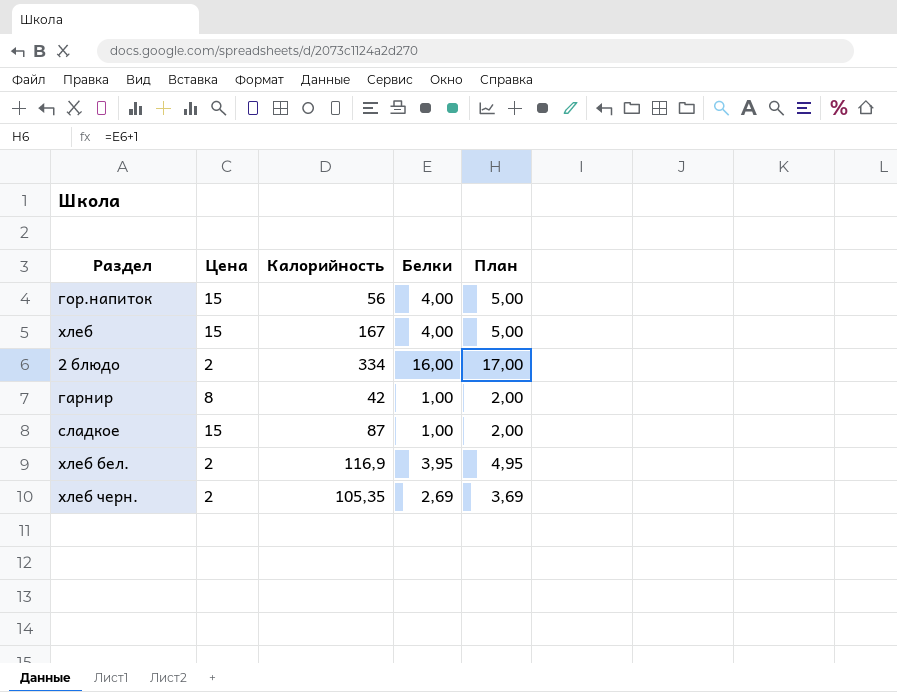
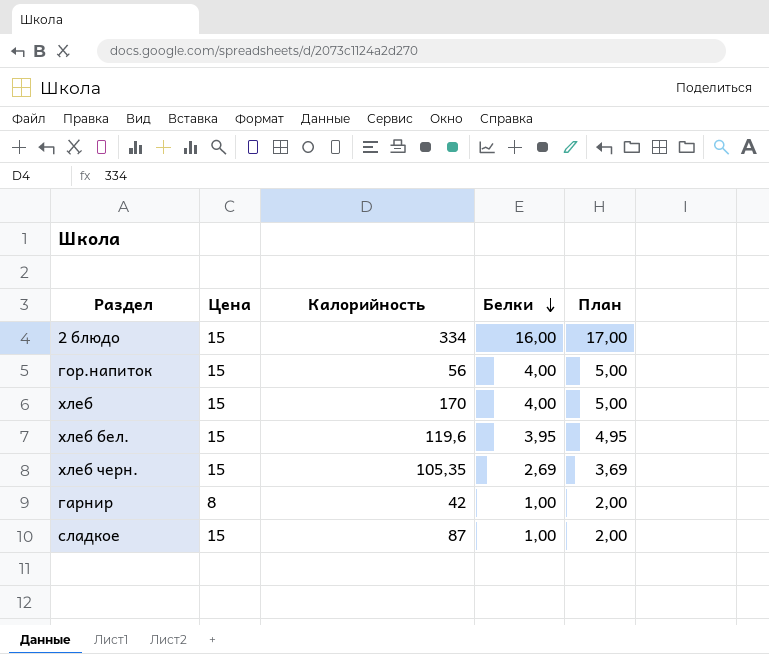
row order: none -> Белки descending
2 блюдо | Цена: 2 -> 15
хлеб | Калорийность: 167 -> 170
хлеб бел. | Цена: 2 -> 15
хлеб бел. | Калорийность: 116,9 -> 119,6
хлеб черн. | Цена: 2 -> 15

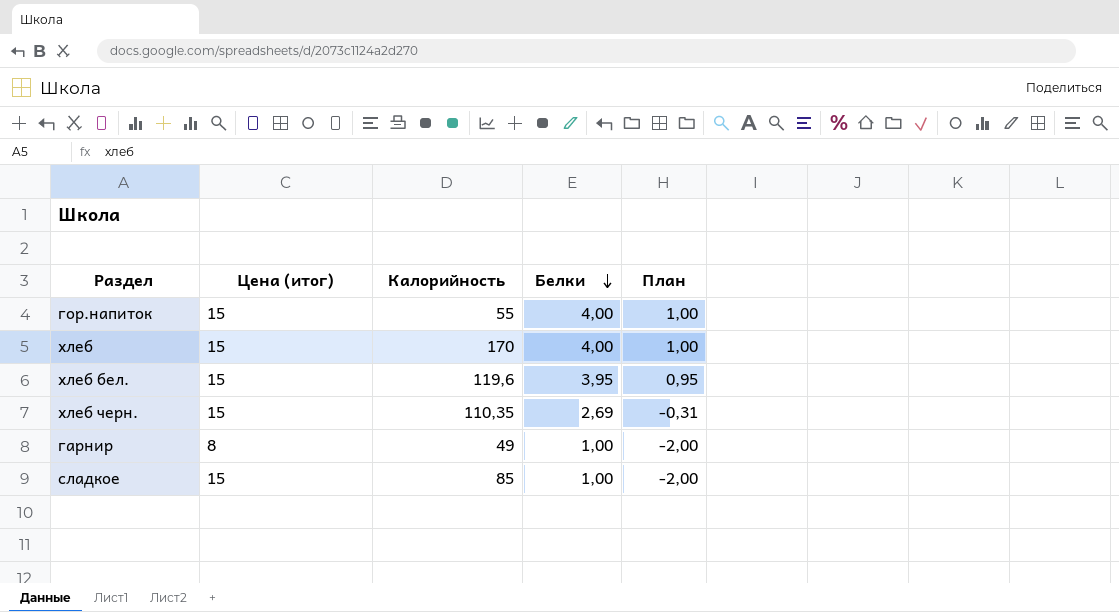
column name: Цена -> Цена (итог)
column План | formula: [Белки] + 1 -> [Белки] - 3
row 2 блюдо: 15 | 334 | 16,00 | 17,00 -> none
гор.напиток | Калорийность: 56 -> 55
хлеб черн. | Калорийность: 105,35 -> 110,35
гарнир | Калорийность: 42 -> 49
сладкое | Калорийность: 87 -> 85

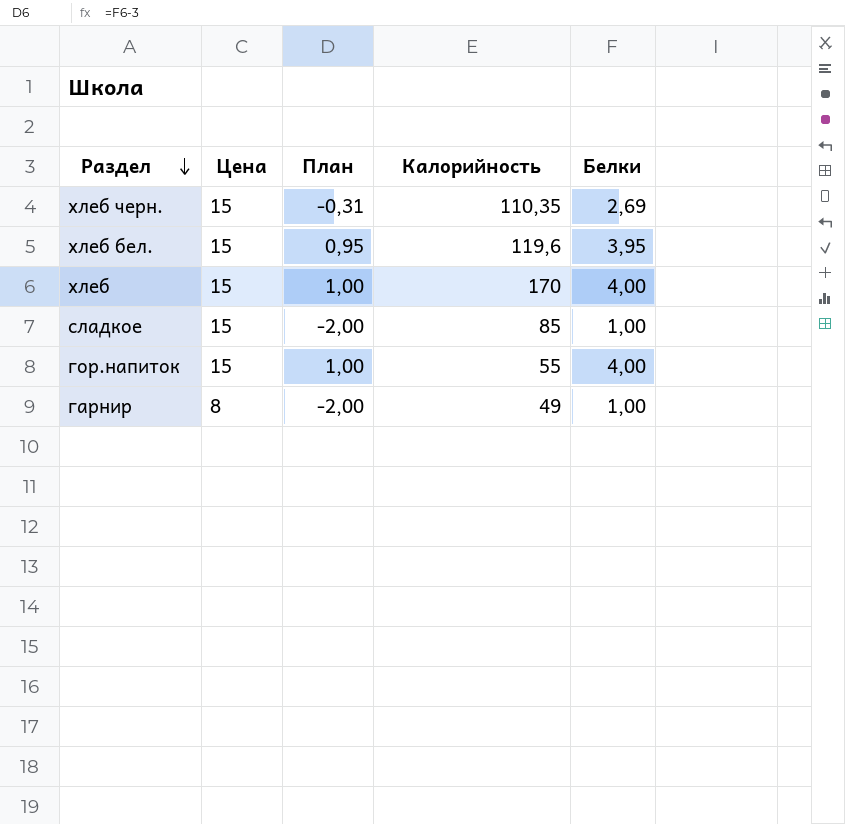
row order: Белки descending -> Раздел descending
column name: Цена (итог) -> Цена
column План | position: 5 -> 3

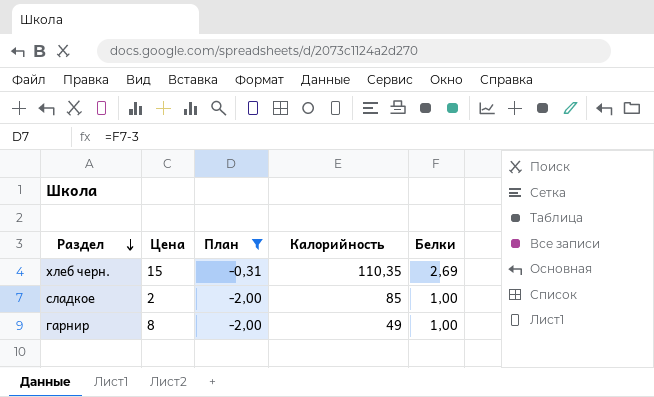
filter: none -> План <= -0,31
сладкое | Цена: 15 -> 2

